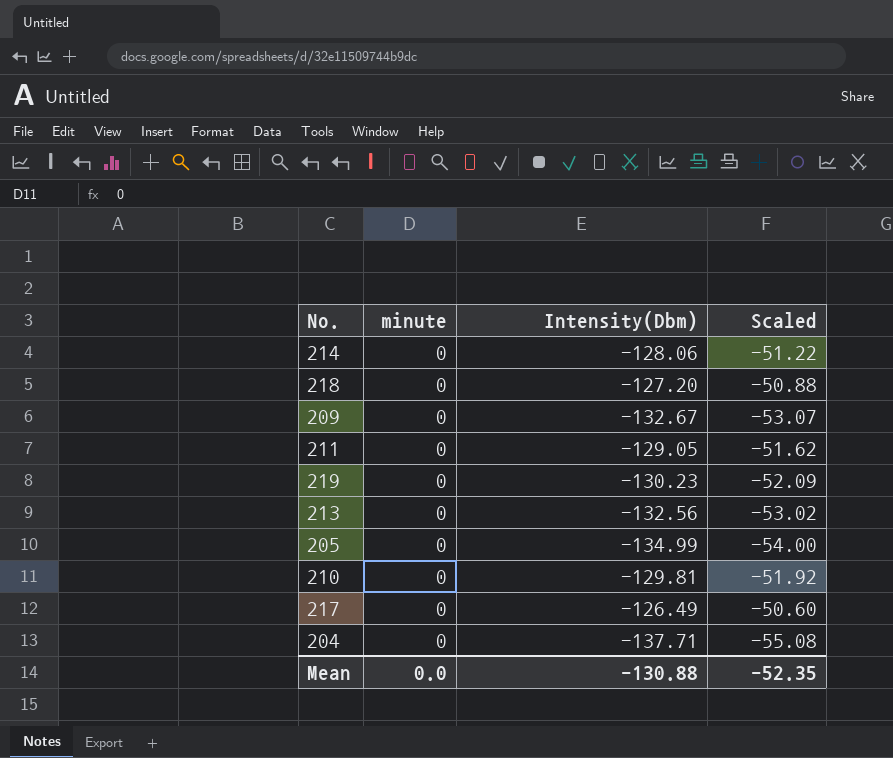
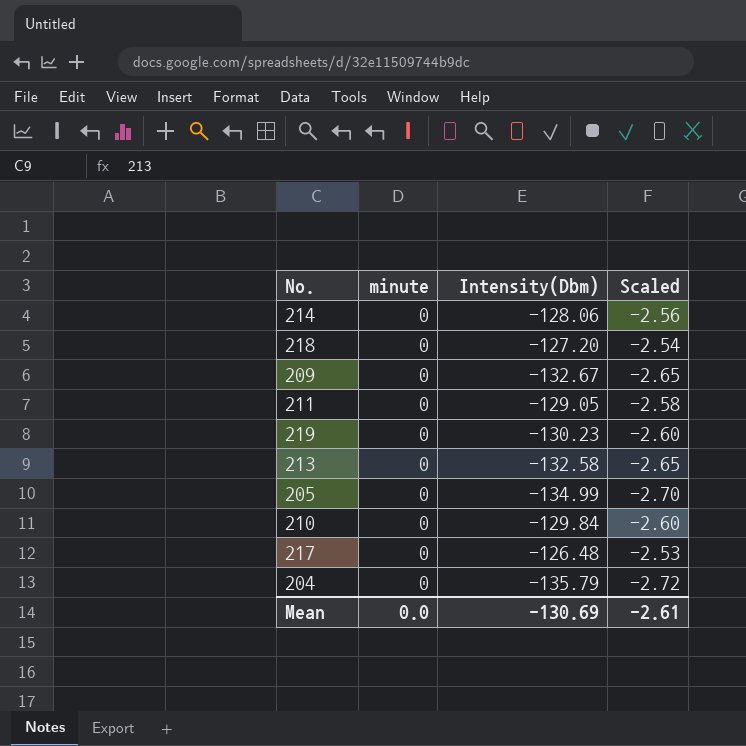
column Scaled | formula: [Intensity(Dbm)] * 0.4 -> [Intensity(Dbm)] * 0.02
213 | Intensity(Dbm): -132.56 -> -132.58
210 | Intensity(Dbm): -129.81 -> -129.84
217 | Intensity(Dbm): -126.49 -> -126.48
204 | Intensity(Dbm): -137.71 -> -135.79
Mean | Intensity(Dbm): -130.88 -> -130.69
Mean | Scaled: -52.35 -> -2.61

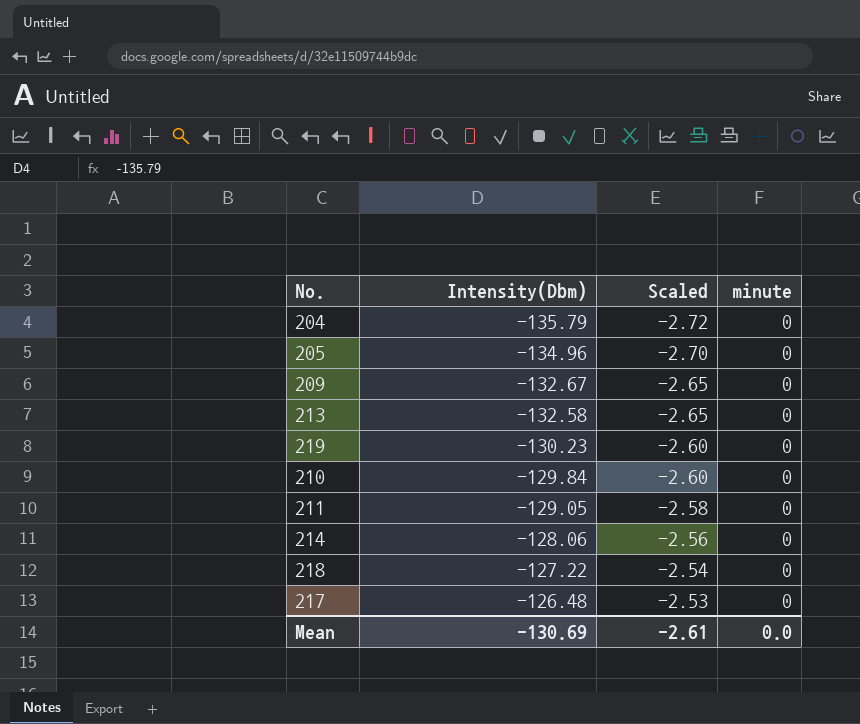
row order: none -> Intensity(Dbm) ascending
column minute | position: 2 -> 4
205 | Intensity(Dbm): -134.99 -> -134.96
218 | Intensity(Dbm): -127.20 -> -127.22

